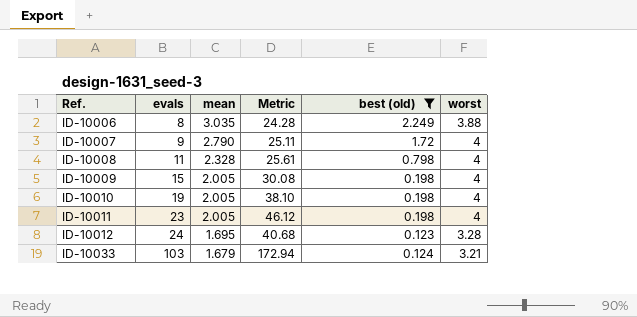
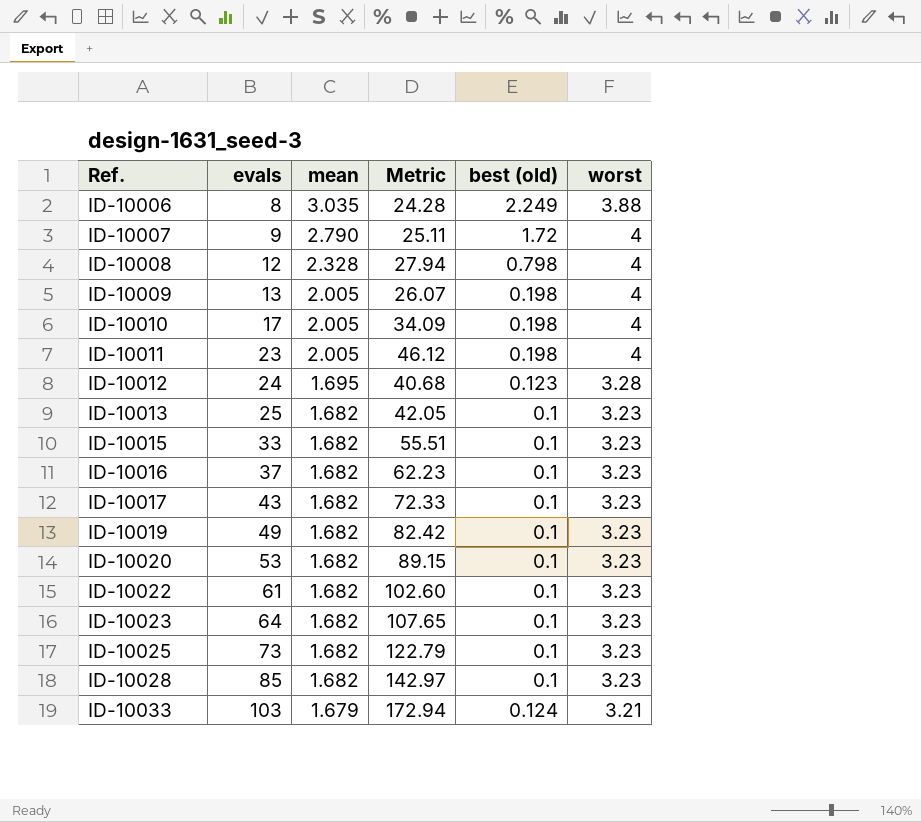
filter: best (old) != 0.1 -> none
ID-10008 | evals: 11 -> 12
ID-10008 | Metric: 25.61 -> 27.94
ID-10009 | evals: 15 -> 13
ID-10009 | Metric: 30.08 -> 26.07
ID-10010 | evals: 19 -> 17
ID-10010 | Metric: 38.10 -> 34.09

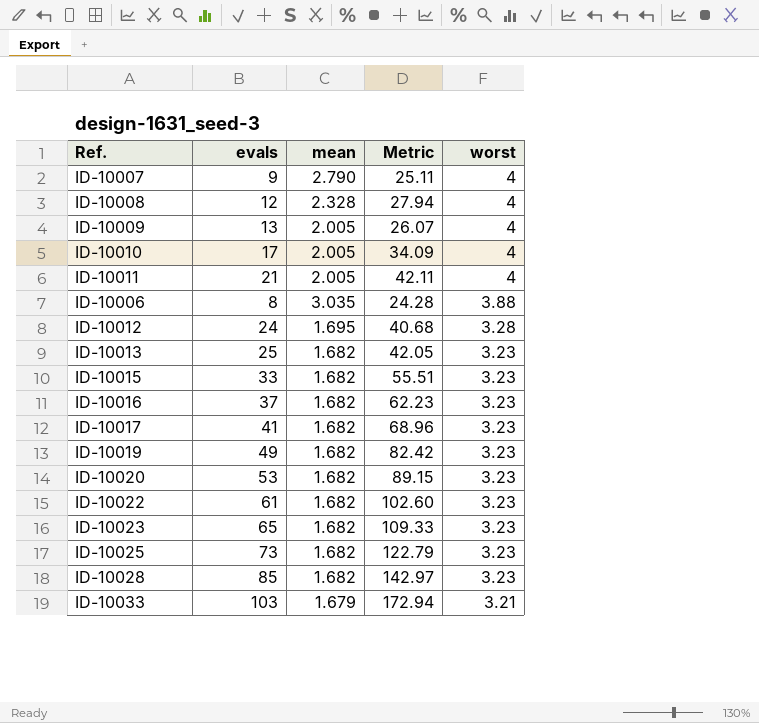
row order: Ref. ascending -> worst descending
column best (old) | position: 5 -> none
ID-10011 | evals: 23 -> 21
ID-10011 | Metric: 46.12 -> 42.11
ID-10017 | evals: 43 -> 41
ID-10017 | Metric: 72.33 -> 68.96
ID-10023 | evals: 64 -> 65
ID-10023 | Metric: 107.65 -> 109.33

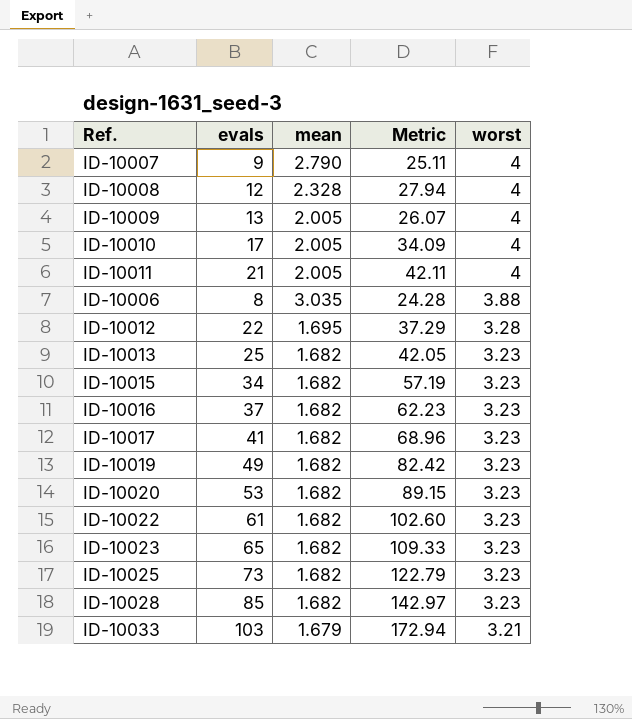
ID-10012 | evals: 24 -> 22
ID-10012 | Metric: 40.68 -> 37.29
ID-10015 | evals: 33 -> 34
ID-10015 | Metric: 55.51 -> 57.19

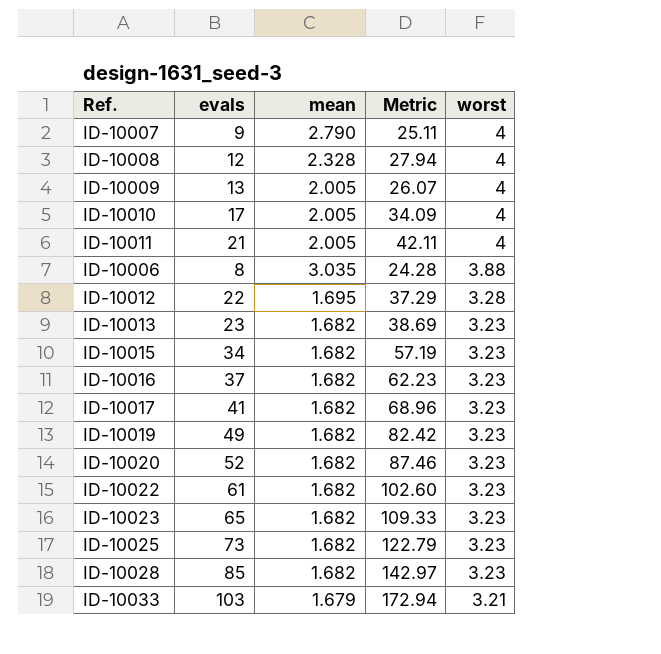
ID-10013 | evals: 25 -> 23
ID-10013 | Metric: 42.05 -> 38.69
ID-10020 | evals: 53 -> 52
ID-10020 | Metric: 89.15 -> 87.46

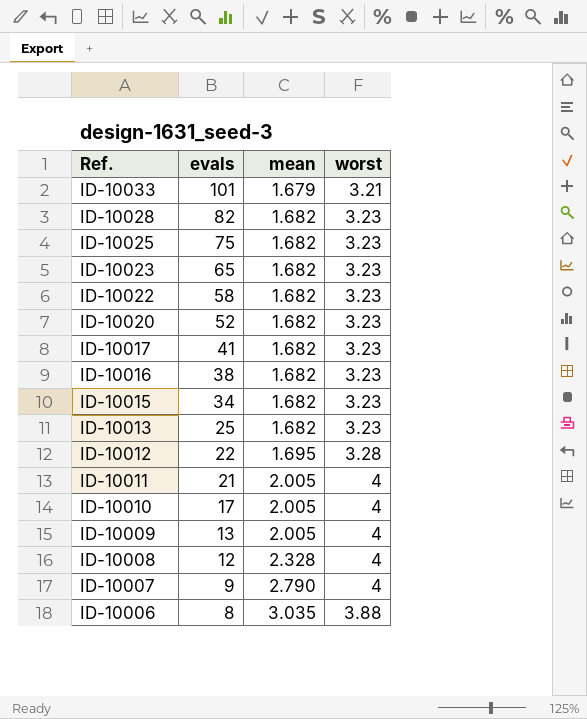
row order: worst descending -> Ref. descending
column Metric | formula: [evals] * [mean] -> none
row ID-10019: 49 | 1.682 | 82.42 | 3.23 -> none
ID-10033 | evals: 103 -> 101
ID-10028 | evals: 85 -> 82
ID-10025 | evals: 73 -> 75
ID-10022 | evals: 61 -> 58
ID-10016 | evals: 37 -> 38
ID-10013 | evals: 23 -> 25

